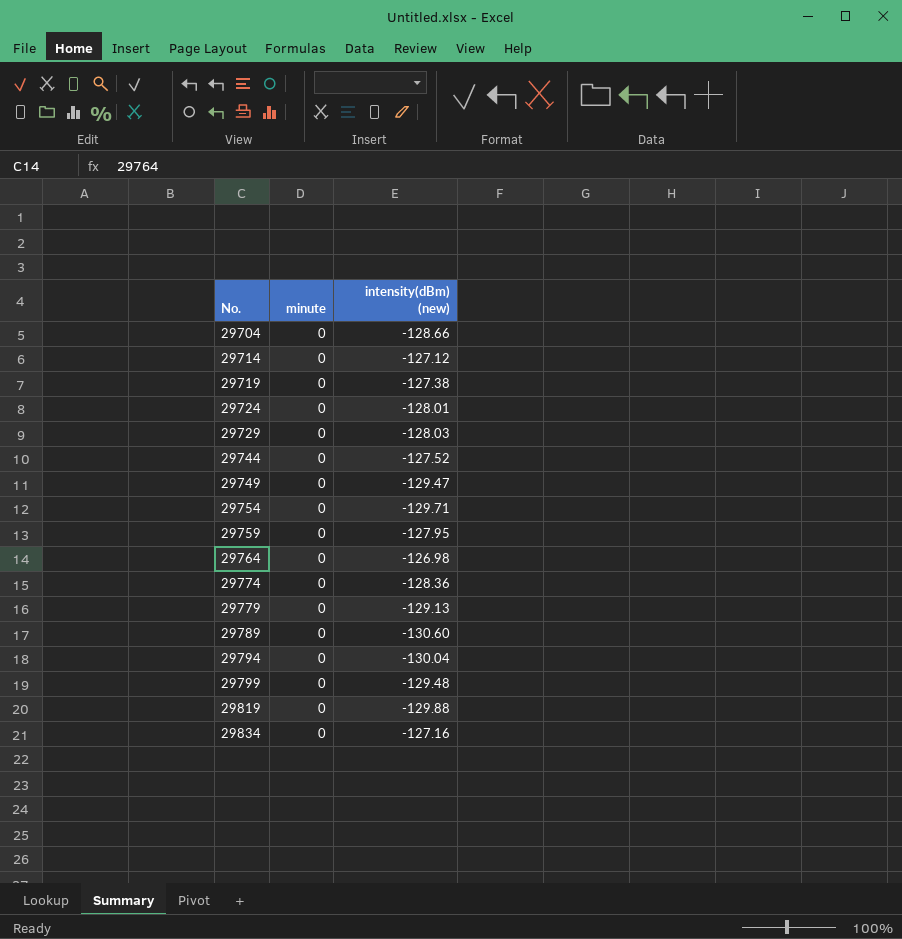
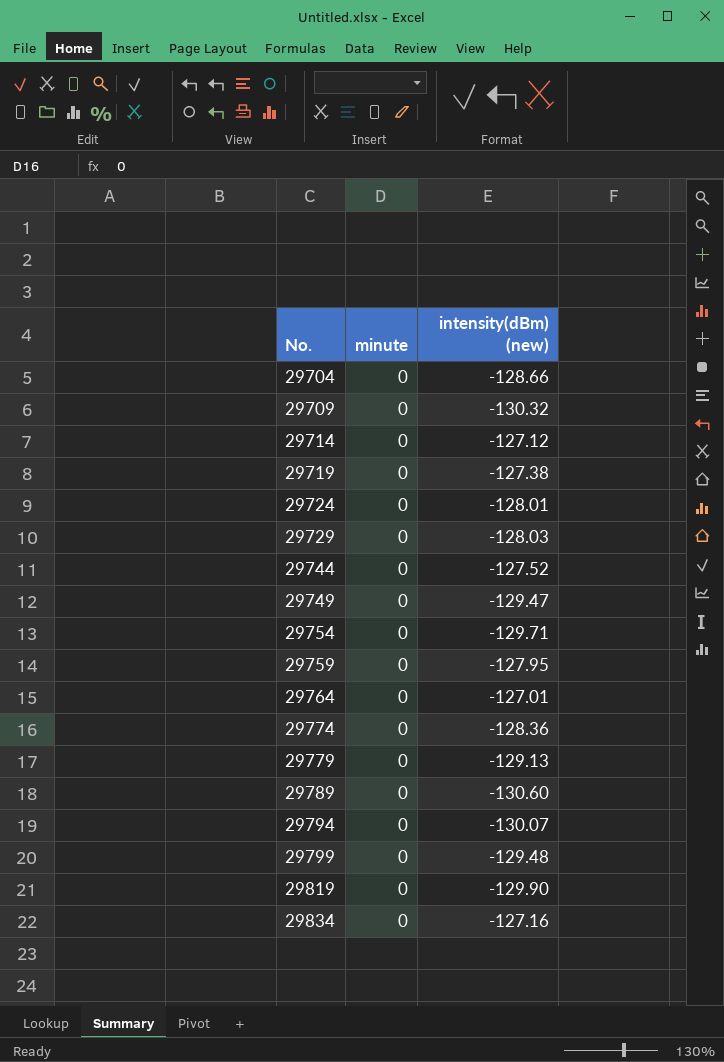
row 29709: none -> 0 | -130.32
29764 | intensity(dBm) (new): -126.98 -> -127.01
29794 | intensity(dBm) (new): -130.04 -> -130.07
29819 | intensity(dBm) (new): -129.88 -> -129.90

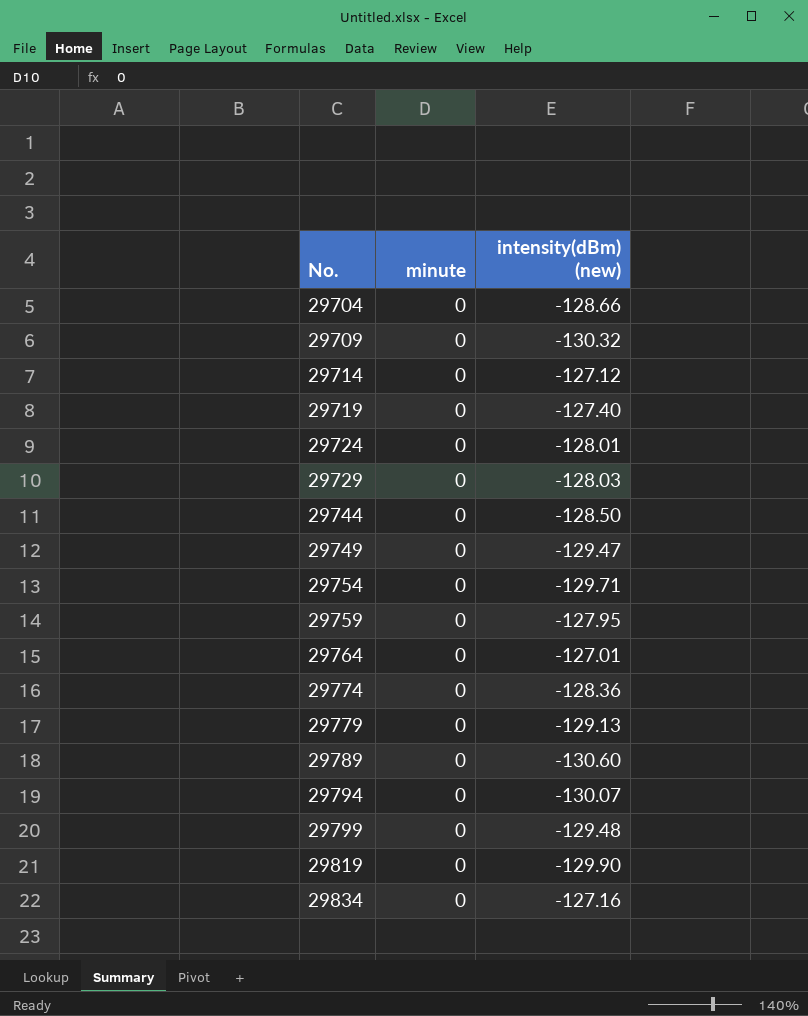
29719 | intensity(dBm) (new): -127.38 -> -127.40
29744 | intensity(dBm) (new): -127.52 -> -128.50

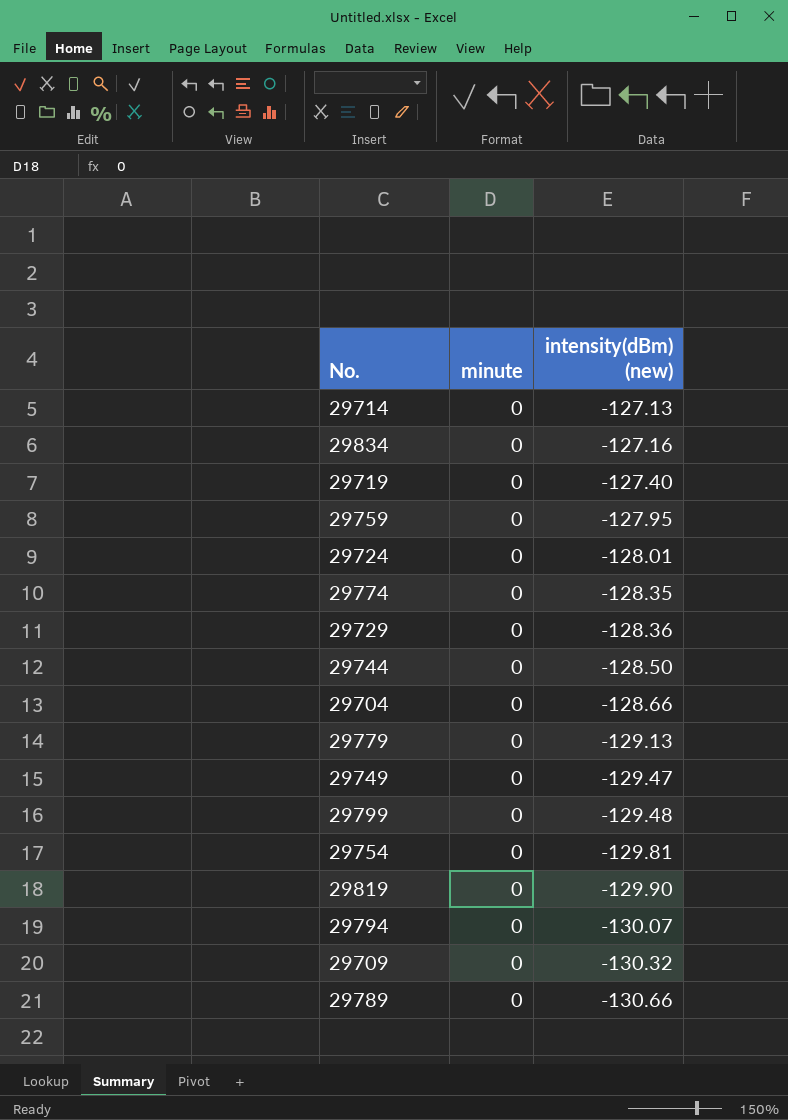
row order: No. ascending -> intensity(dBm) (new) descending
row 29764: 0 | -127.01 -> none
29714 | intensity(dBm) (new): -127.12 -> -127.13
29774 | intensity(dBm) (new): -128.36 -> -128.35
29729 | intensity(dBm) (new): -128.03 -> -128.36
29754 | intensity(dBm) (new): -129.71 -> -129.81
29789 | intensity(dBm) (new): -130.60 -> -130.66

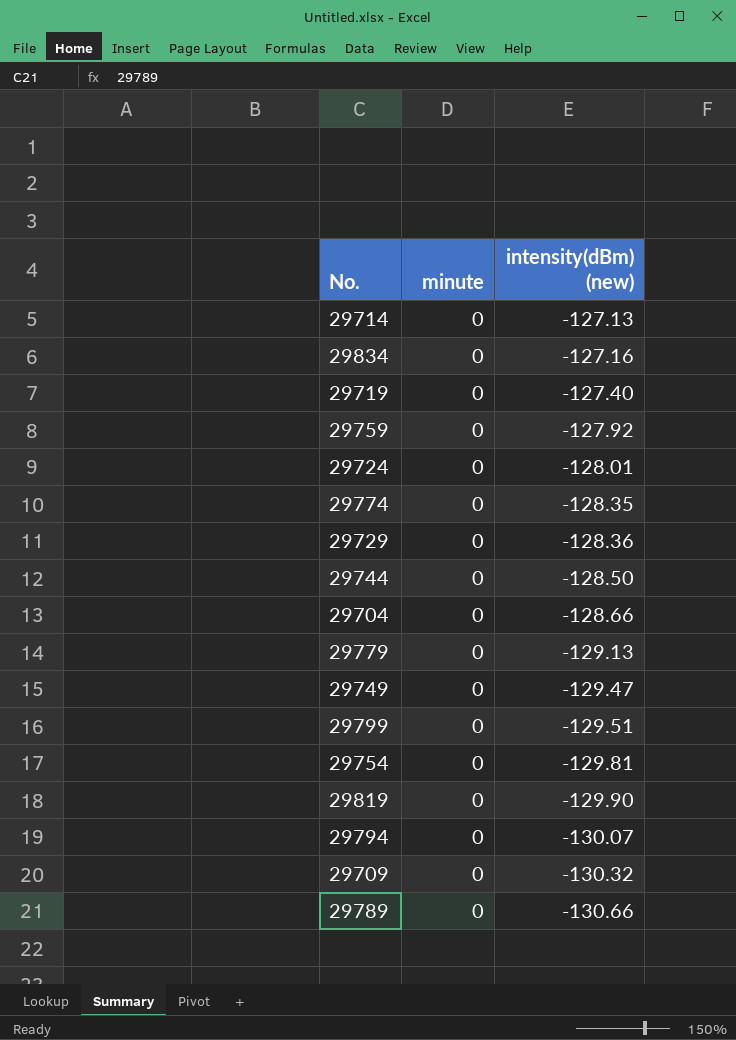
29759 | intensity(dBm) (new): -127.95 -> -127.92
29799 | intensity(dBm) (new): -129.48 -> -129.51

